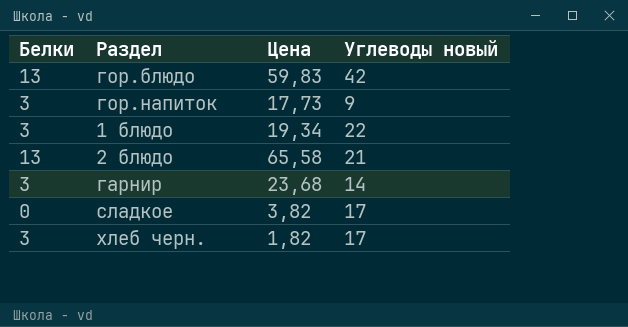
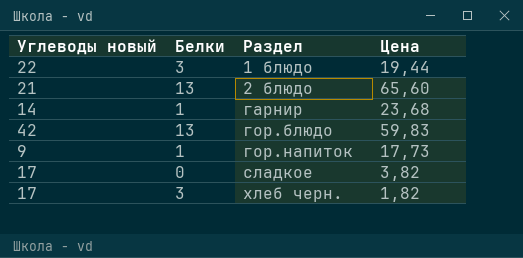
row order: none -> Раздел ascending
column Углеводы новый | position: 4 -> 1
1 блюдо | Цена: 19,34 -> 19,44
2 блюдо | Цена: 65,58 -> 65,60
гарнир | Белки: 3 -> 1
гор.напиток | Белки: 3 -> 1

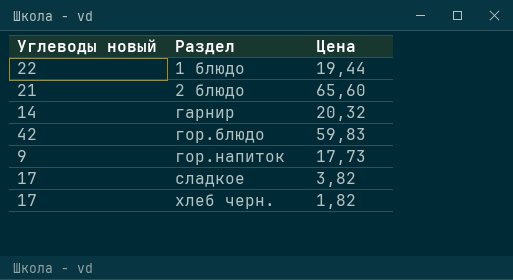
column Белки | position: 2 -> none
гарнир | Цена: 23,68 -> 20,32

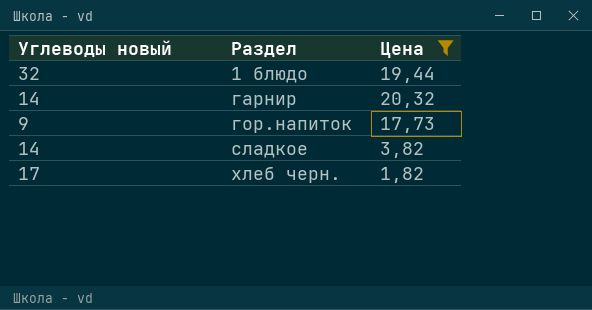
filter: none -> Цена <= 20,32
1 блюдо | Углеводы новый: 22 -> 32
сладкое | Углеводы новый: 17 -> 14

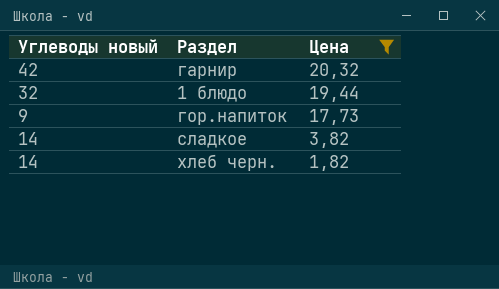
row order: Раздел ascending -> Цена descending
гарнир | Углеводы новый: 14 -> 42
хлеб черн. | Углеводы новый: 17 -> 14

